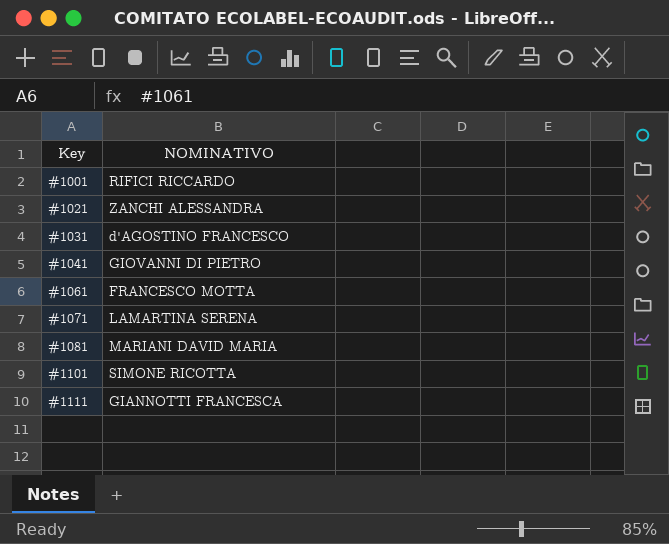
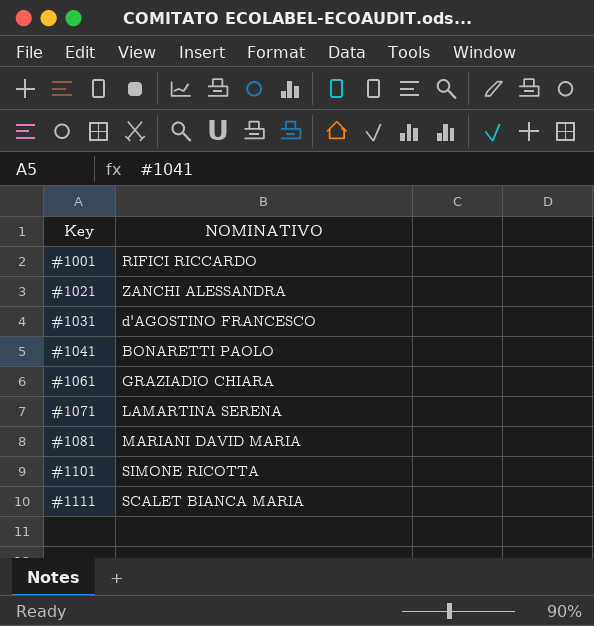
#1041 | NOMINATIVO: GIOVANNI DI PIETRO -> BONARETTI PAOLO
#1061 | NOMINATIVO: FRANCESCO MOTTA -> GRAZIADIO CHIARA
#1111 | NOMINATIVO: GIANNOTTI FRANCESCA -> SCALET BIANCA MARIA

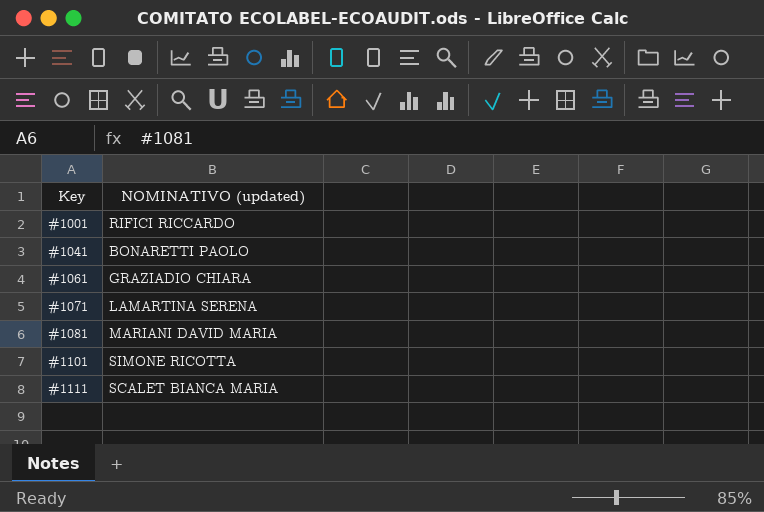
column name: NOMINATIVO -> NOMINATIVO (updated)
row #1021: ZANCHI ALESSANDRA -> none
row #1031: d'AGOSTINO FRANCESCO -> none

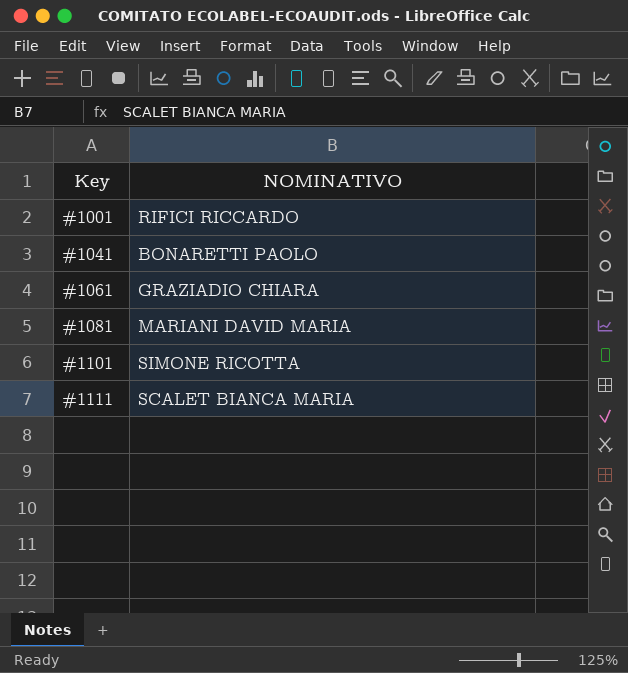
column name: NOMINATIVO (updated) -> NOMINATIVO
row #1071: LAMARTINA SERENA -> none

